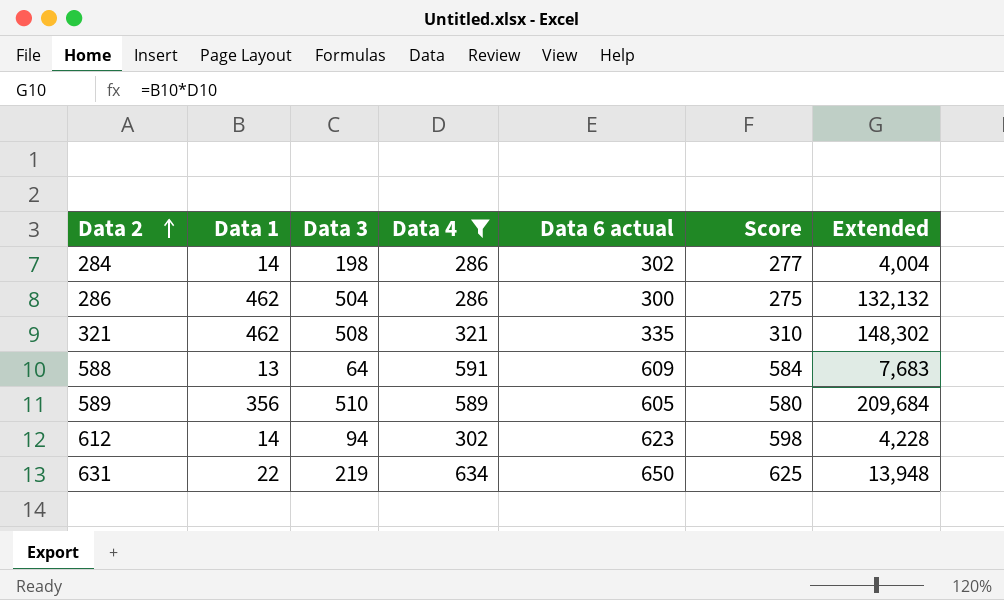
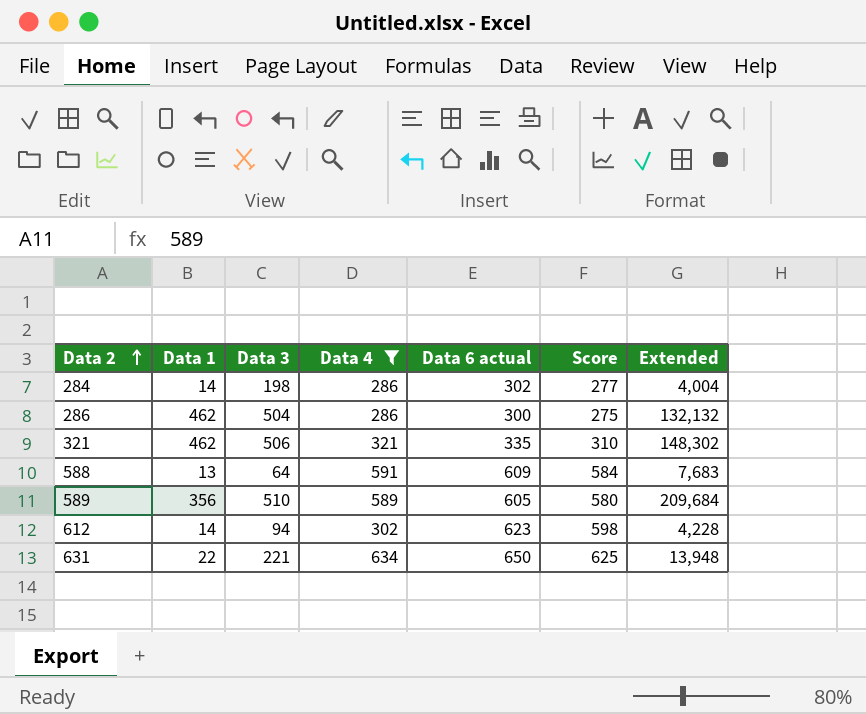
321 | Data 3: 508 -> 506
631 | Data 3: 219 -> 221

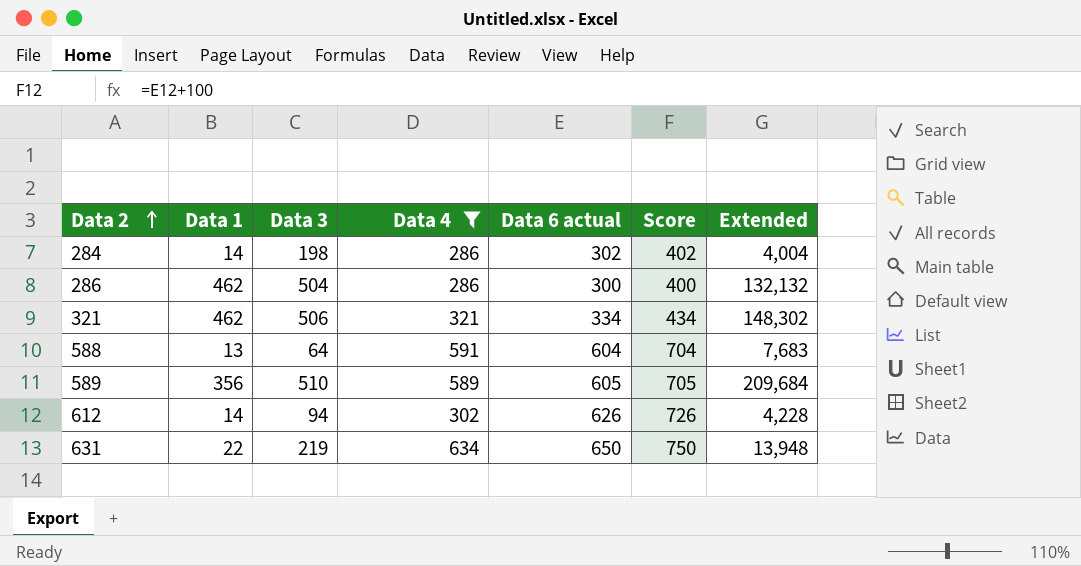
column Score | formula: [Data 6 actual] - 25 -> [Data 6 actual] + 100
321 | Data 6 actual: 335 -> 334
588 | Data 6 actual: 609 -> 604
612 | Data 6 actual: 623 -> 626
631 | Data 3: 221 -> 219

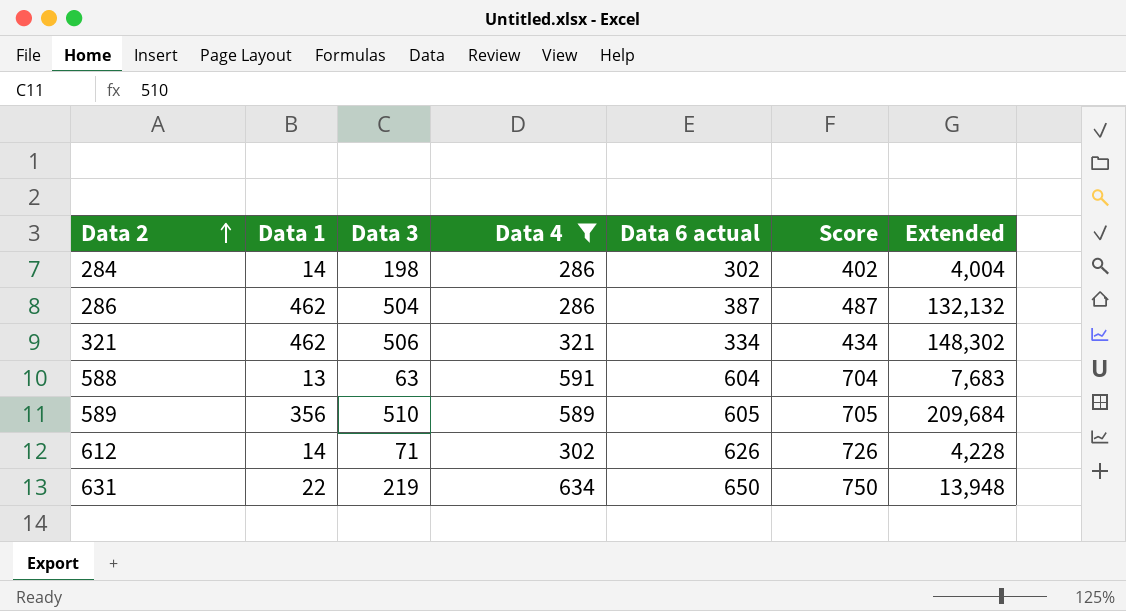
286 | Data 6 actual: 300 -> 387
286 | Score: 400 -> 487
588 | Data 3: 64 -> 63
612 | Data 3: 94 -> 71

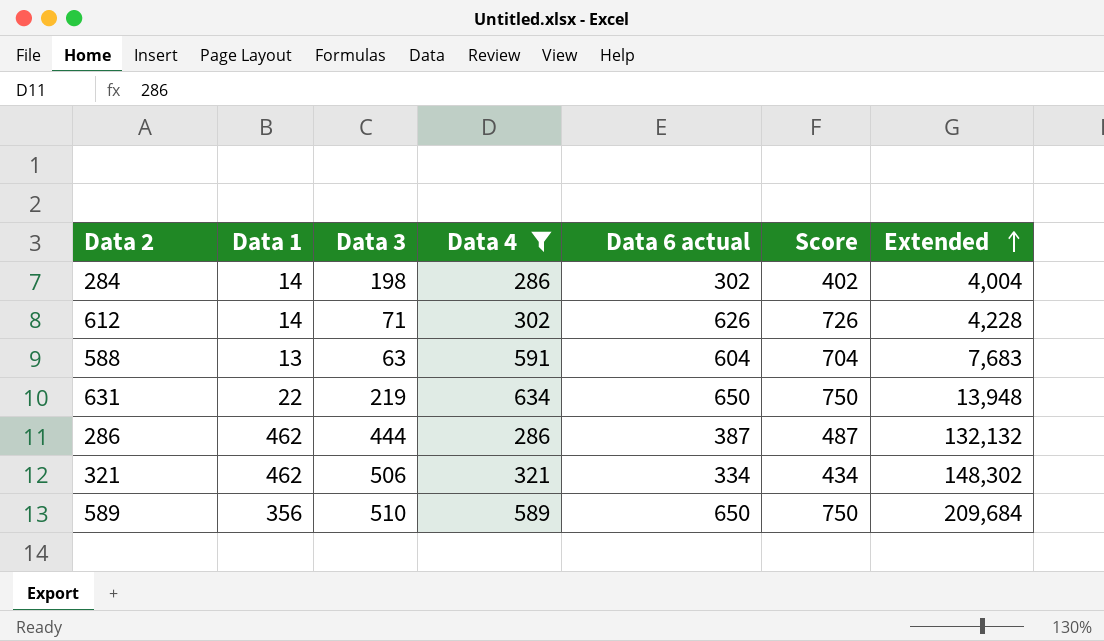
row order: Data 2 ascending -> Extended ascending
286 | Data 3: 504 -> 444
589 | Data 6 actual: 605 -> 650
589 | Score: 705 -> 750

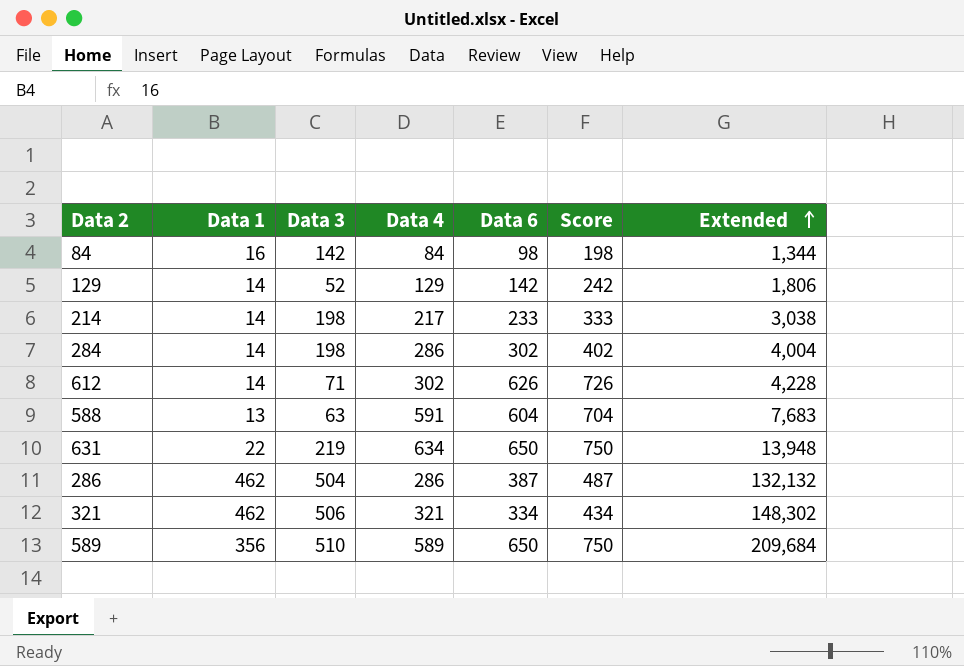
filter: Data 4 >= 286 -> none
column name: Data 6 actual -> Data 6
286 | Data 3: 444 -> 504

